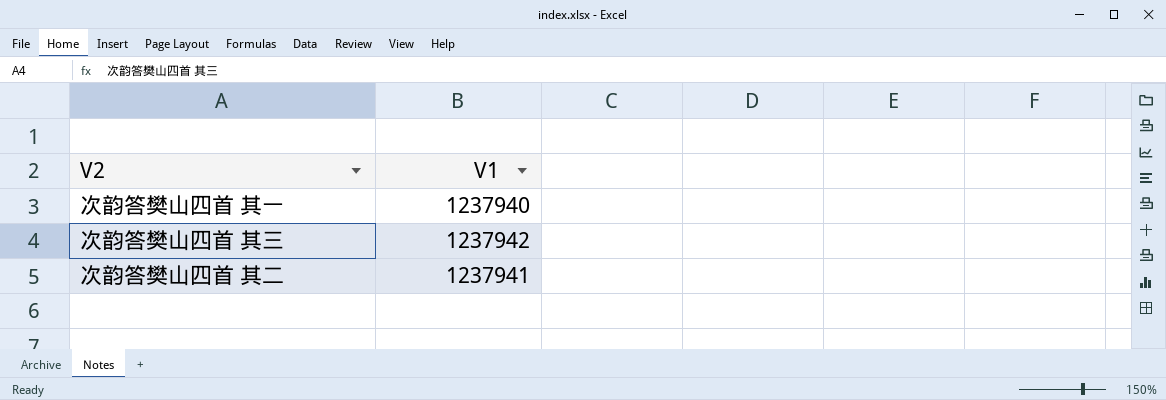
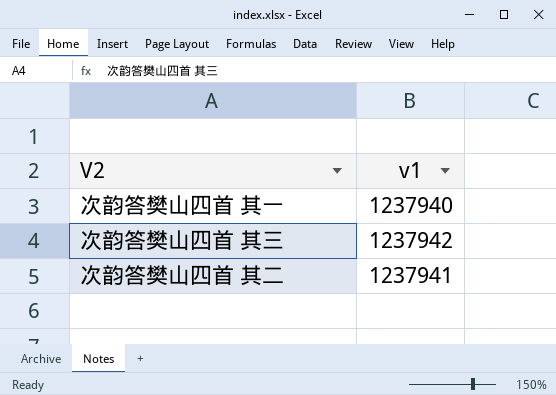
column name: V1 -> v1

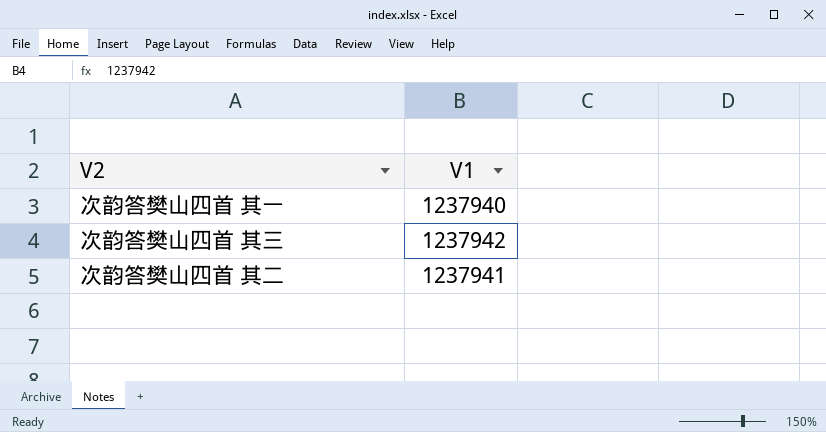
column name: v1 -> V1

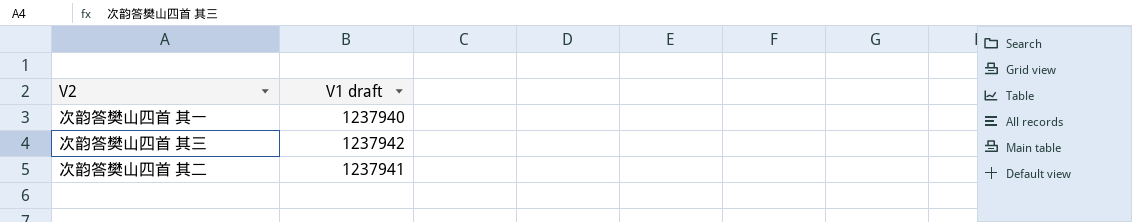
column name: V1 -> V1 draft

